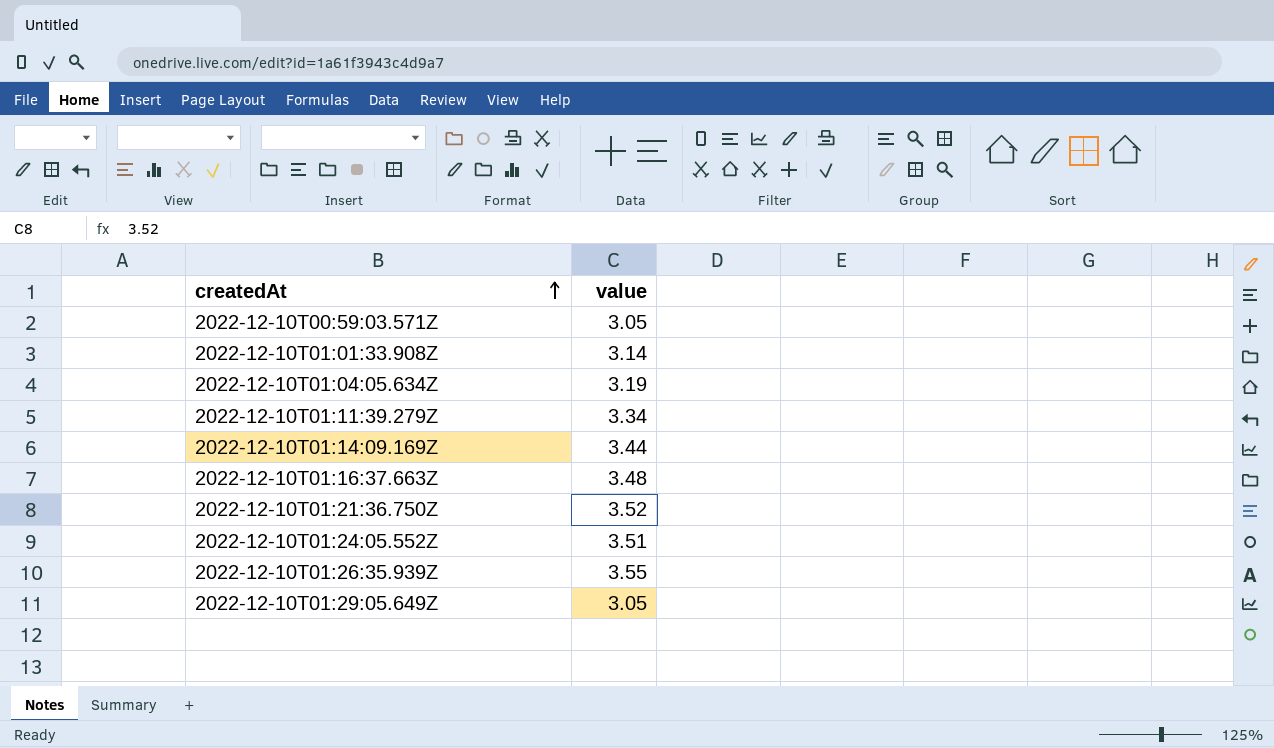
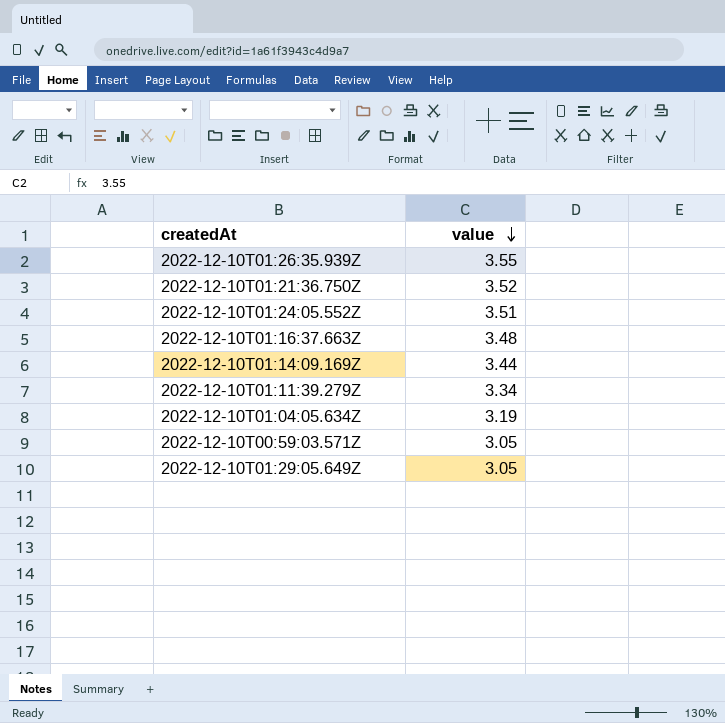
row order: createdAt ascending -> value descending
row 2022-12-10T01:01:33.908Z: 3.14 -> none

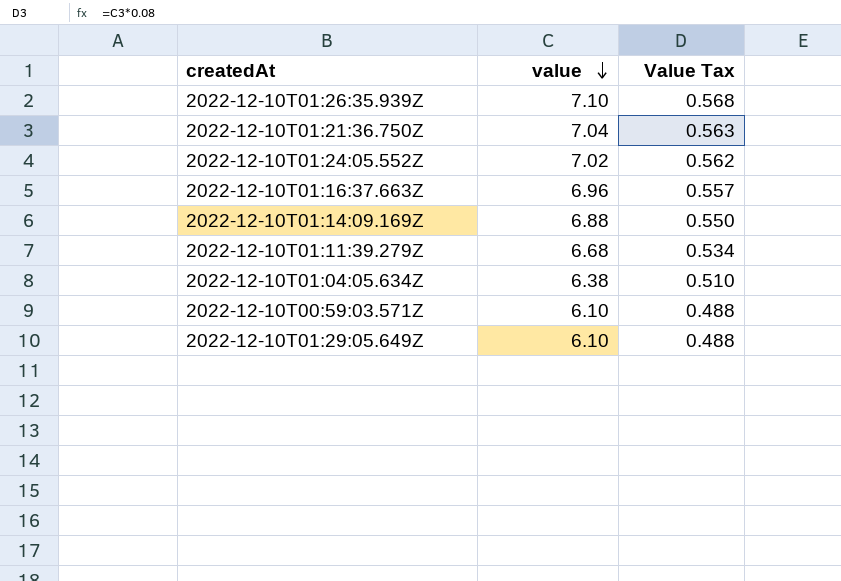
column Value Tax | formula: none -> [value] * 0.08
2022-12-10T01:26:35.939Z | value: 3.55 -> 7.10
2022-12-10T01:21:36.750Z | value: 3.52 -> 7.04
2022-12-10T01:24:05.552Z | value: 3.51 -> 7.02
2022-12-10T01:16:37.663Z | value: 3.48 -> 6.96
2022-12-10T01:14:09.169Z | value: 3.44 -> 6.88
2022-12-10T01:11:39.279Z | value: 3.34 -> 6.68
2022-12-10T01:04:05.634Z | value: 3.19 -> 6.38
2022-12-10T00:59:03.571Z | value: 3.05 -> 6.10
2022-12-10T01:29:05.649Z | value: 3.05 -> 6.10

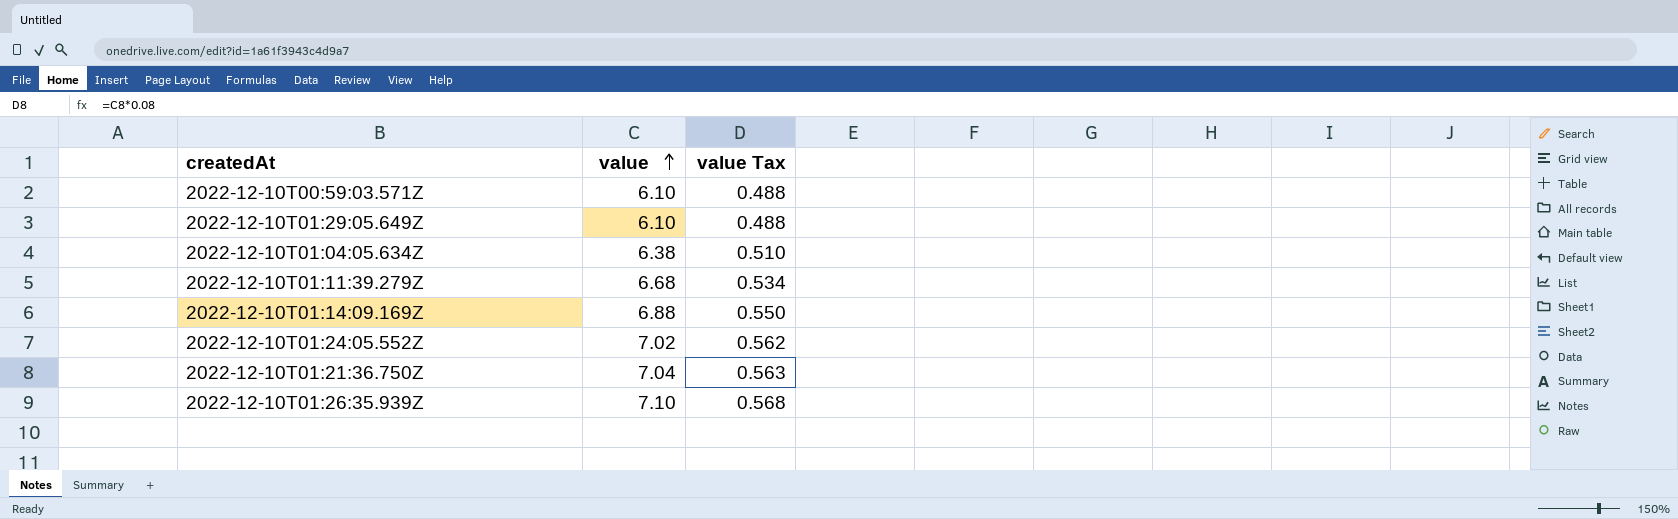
row order: value descending -> value ascending
column name: Value Tax -> value Tax
row 2022-12-10T01:16:37.663Z: 6.96 | 0.557 -> none

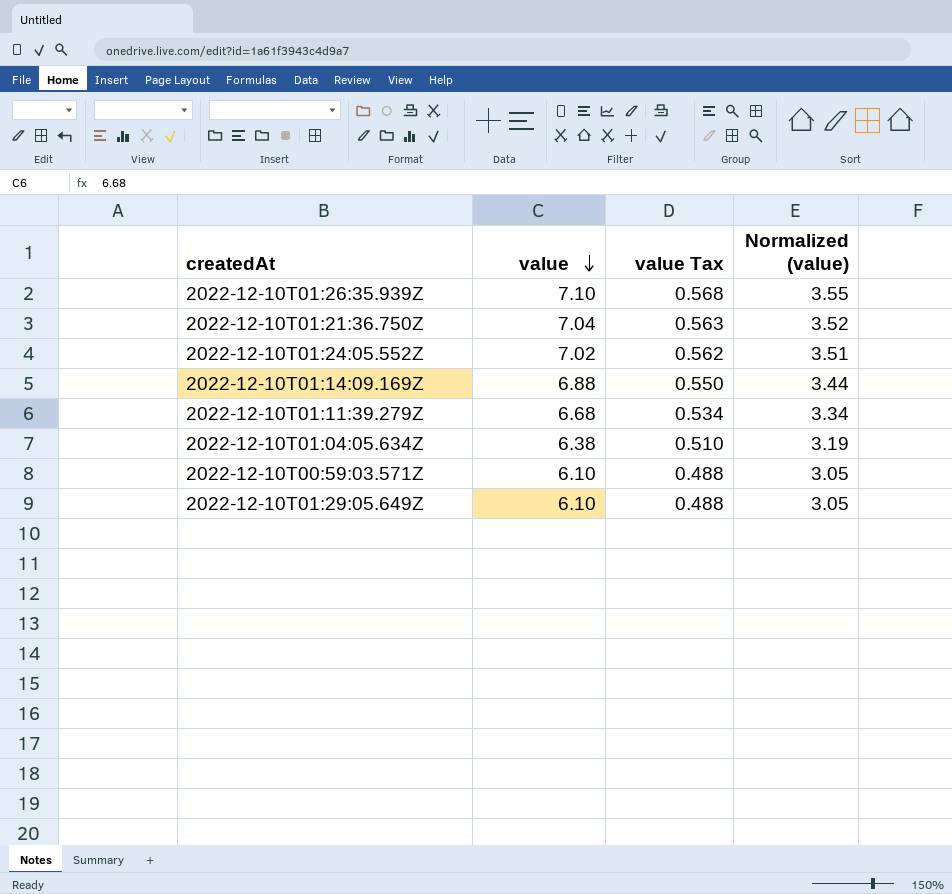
row order: value ascending -> value descending
column Normalized (value) | formula: none -> [value] * 0.5

